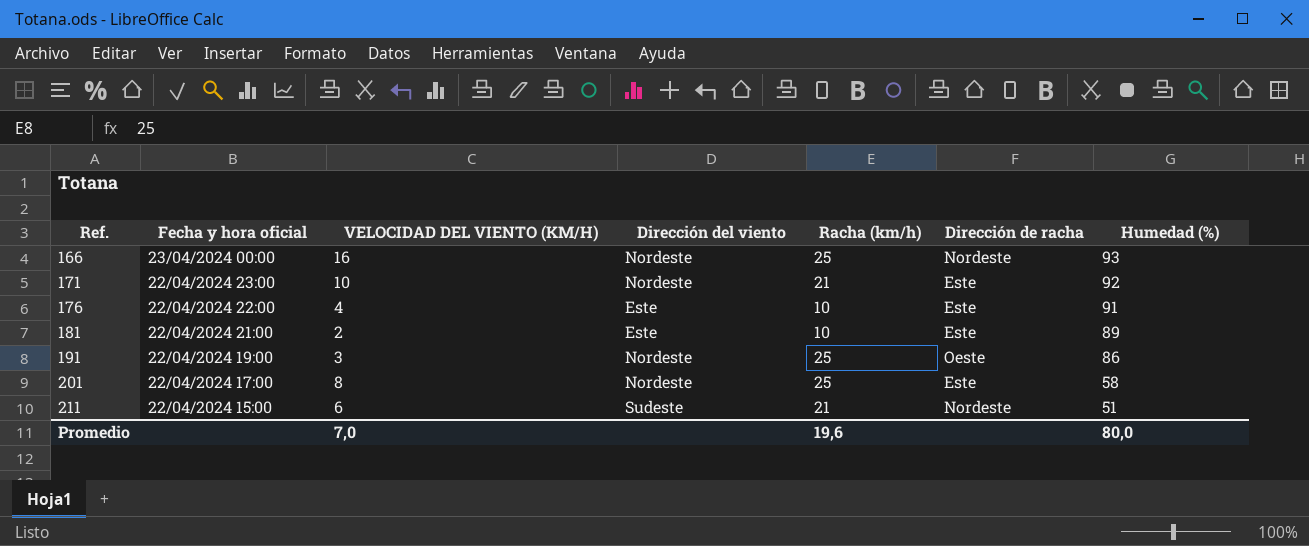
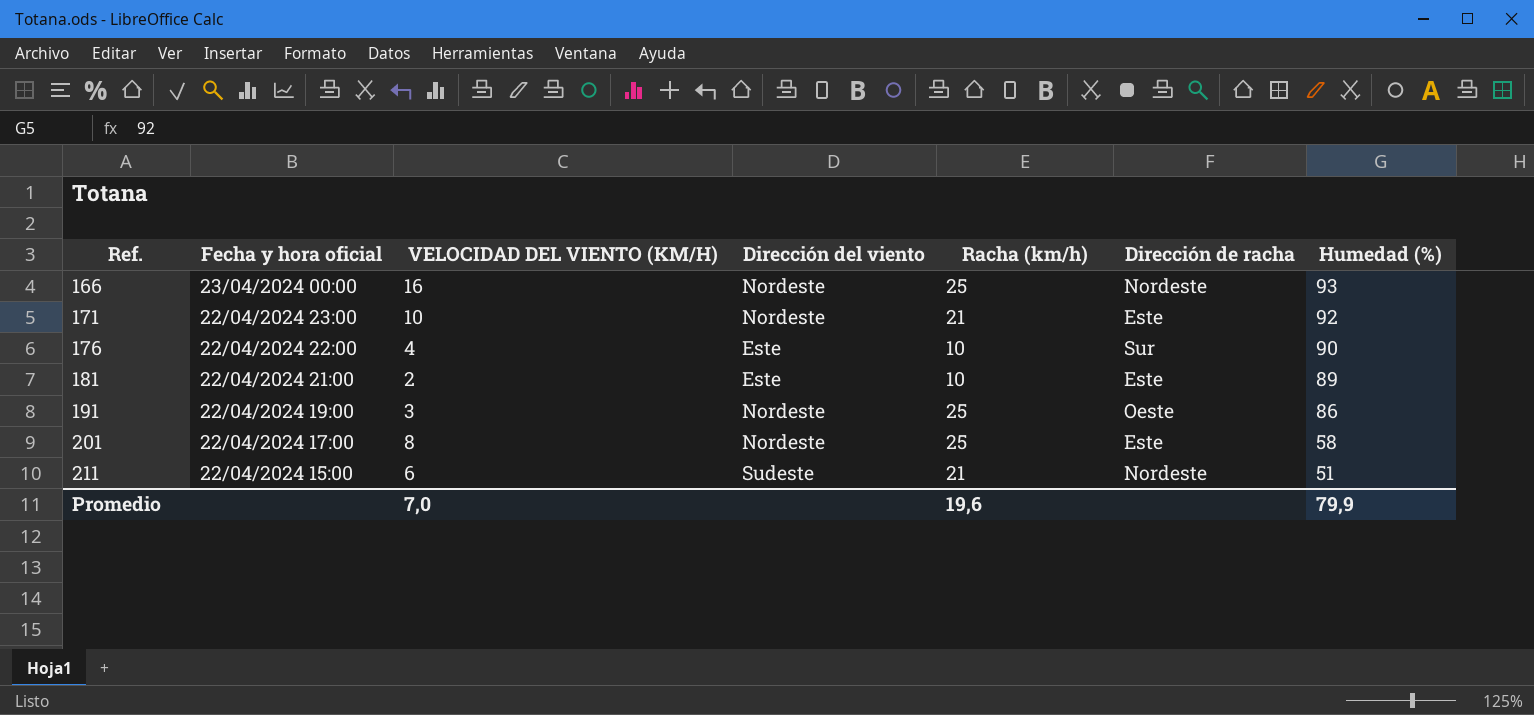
176 | Dirección de racha: Este -> Sur
176 | Humedad (%): 91 -> 90
Promedio | Humedad (%): 80,0 -> 79,9

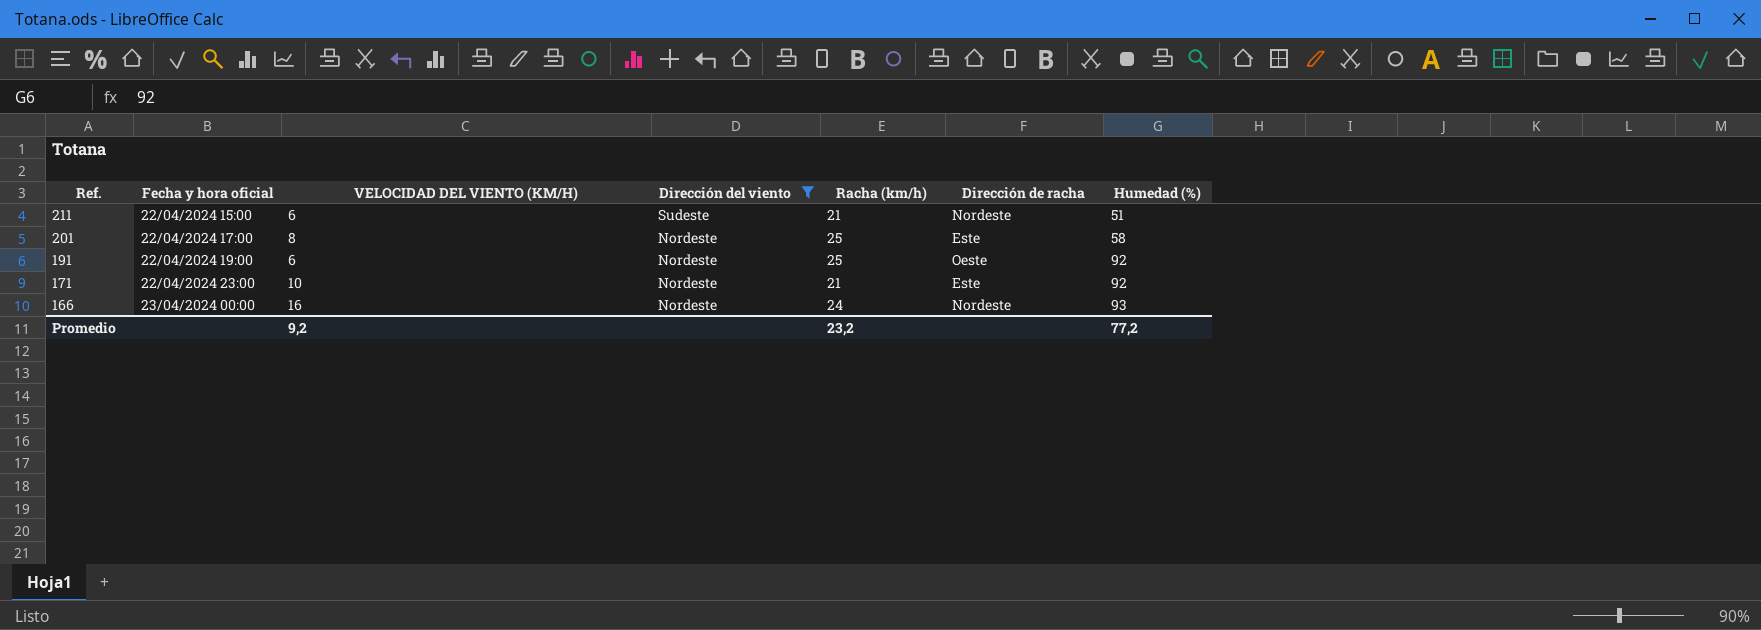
filter: none -> Dirección del viento != Este
row order: Ref. ascending -> Ref. descending
191 | VELOCIDAD DEL VIENTO (KM/H): 3 -> 6
191 | Humedad (%): 86 -> 92
166 | Racha (km/h): 25 -> 24
Promedio | VELOCIDAD DEL VIENTO (KM/H): 7,0 -> 9,2
Promedio | Racha (km/h): 19,6 -> 23,2
Promedio | Humedad (%): 79,9 -> 77,2

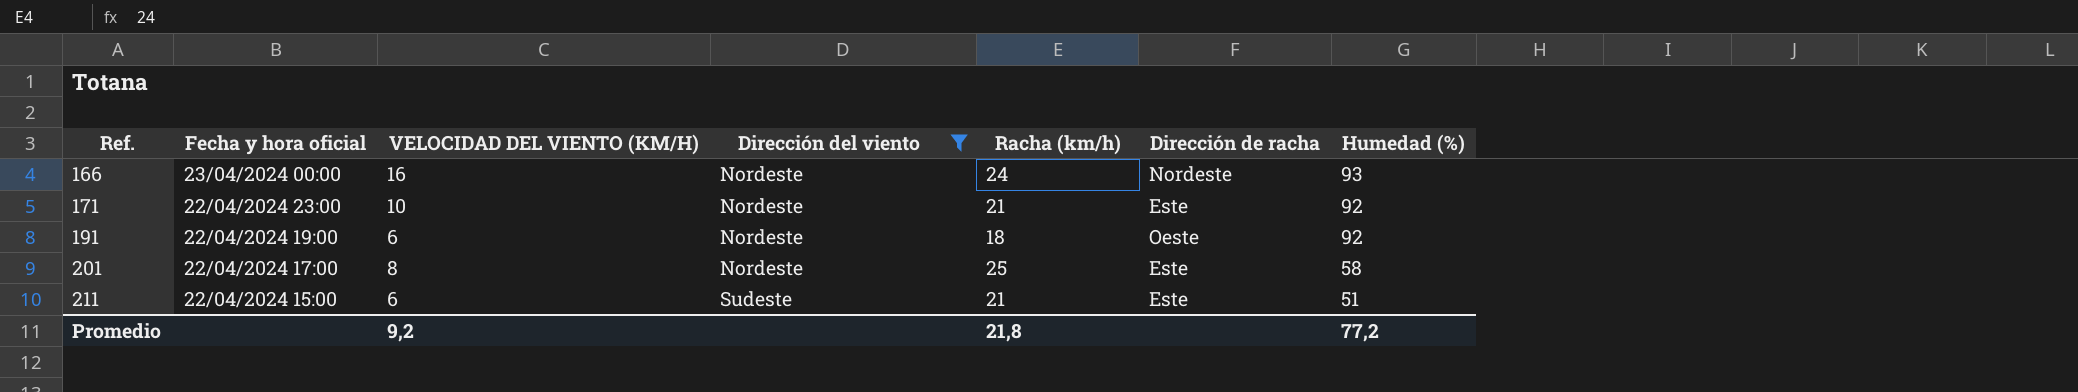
row order: Ref. descending -> Ref. ascending
191 | Racha (km/h): 25 -> 18
211 | Dirección de racha: Nordeste -> Este
Promedio | Racha (km/h): 23,2 -> 21,8

